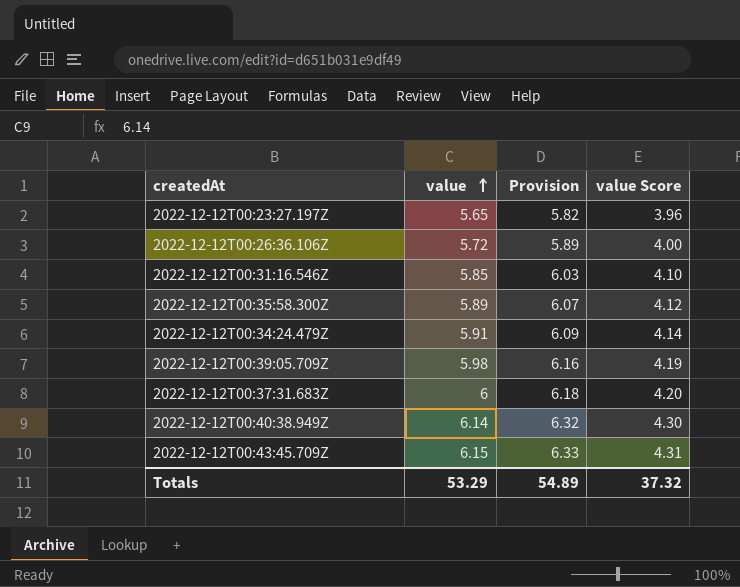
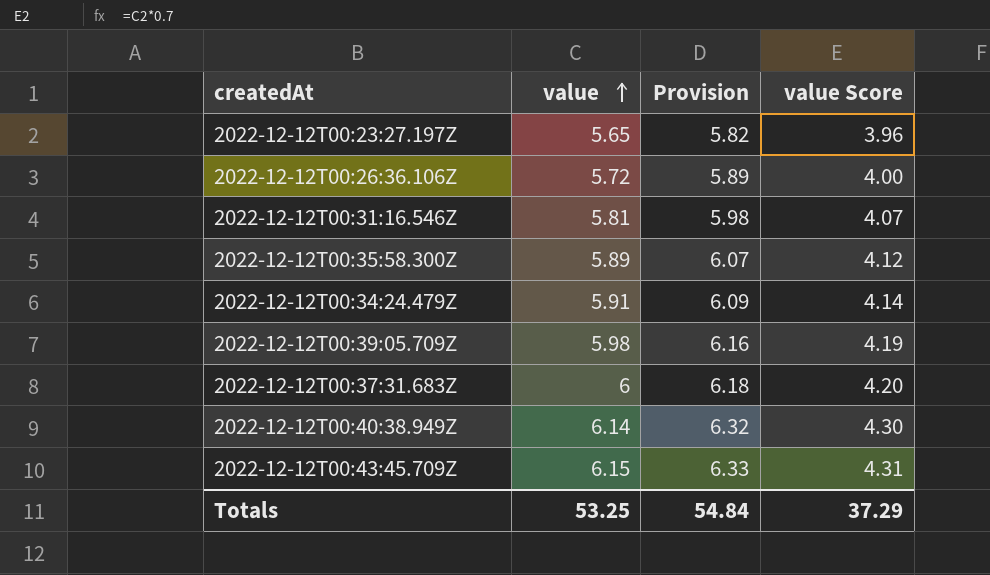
2022-12-12T00:31:16.546Z | value: 5.85 -> 5.81
2022-12-12T00:31:16.546Z | Provision: 6.03 -> 5.98
2022-12-12T00:31:16.546Z | value Score: 4.10 -> 4.07
Totals | value: 53.29 -> 53.25
Totals | Provision: 54.89 -> 54.84
Totals | value Score: 37.32 -> 37.29

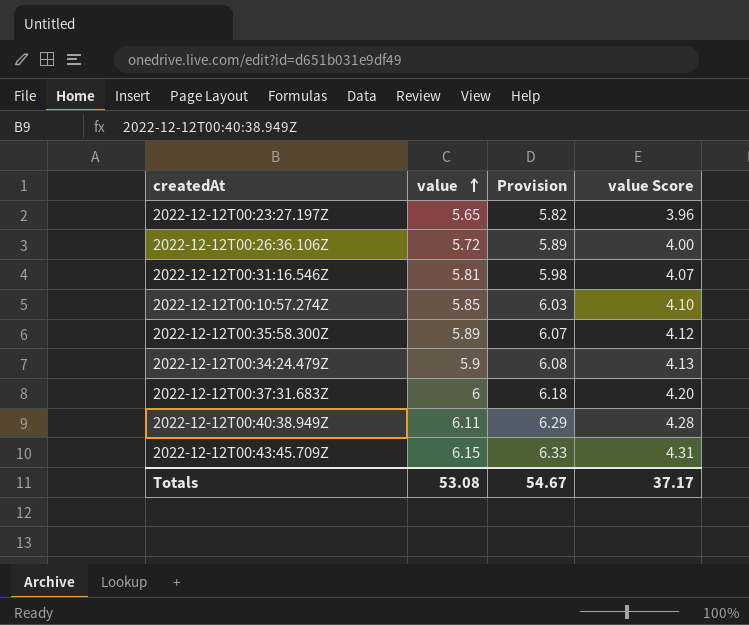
row 2022-12-12T00:39:05.709Z: 5.98 | 6.16 | 4.19 -> none
row 2022-12-12T00:10:57.274Z: none -> 5.85 | 6.03 | 4.10
2022-12-12T00:34:24.479Z | value: 5.91 -> 5.9
2022-12-12T00:34:24.479Z | Provision: 6.09 -> 6.08
2022-12-12T00:34:24.479Z | value Score: 4.14 -> 4.13
2022-12-12T00:40:38.949Z | value: 6.14 -> 6.11
2022-12-12T00:40:38.949Z | Provision: 6.32 -> 6.29
2022-12-12T00:40:38.949Z | value Score: 4.30 -> 4.28
Totals | value: 53.25 -> 53.08
Totals | Provision: 54.84 -> 54.67
Totals | value Score: 37.29 -> 37.17

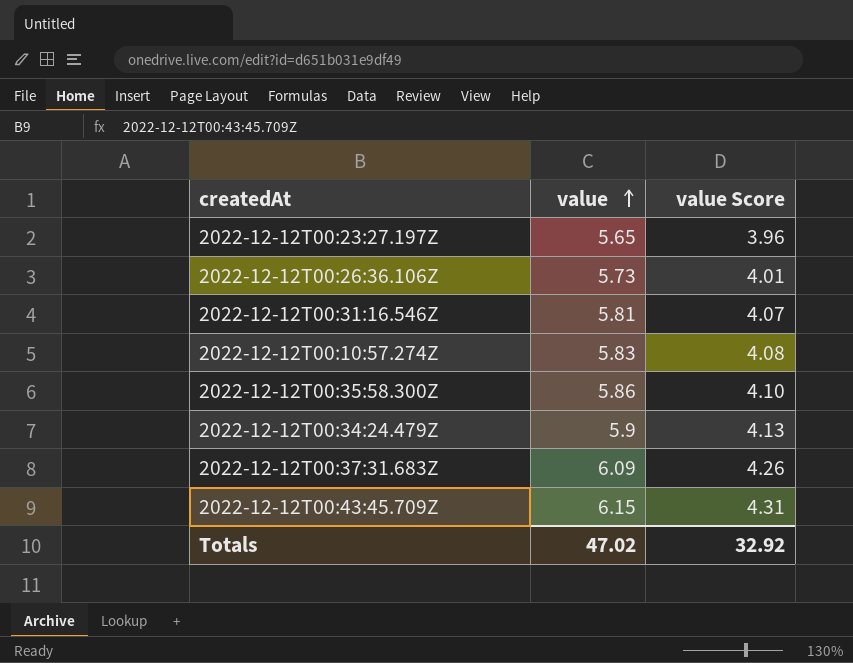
column Provision | formula: [value] * 1.03 -> none
row 2022-12-12T00:40:38.949Z: 6.11 | 6.29 | 4.28 -> none
2022-12-12T00:26:36.106Z | value: 5.72 -> 5.73
2022-12-12T00:26:36.106Z | value Score: 4.00 -> 4.01
2022-12-12T00:10:57.274Z | value: 5.85 -> 5.83
2022-12-12T00:10:57.274Z | value Score: 4.10 -> 4.08
2022-12-12T00:35:58.300Z | value: 5.89 -> 5.86
2022-12-12T00:35:58.300Z | value Score: 4.12 -> 4.10
2022-12-12T00:37:31.683Z | value: 6 -> 6.09
2022-12-12T00:37:31.683Z | value Score: 4.20 -> 4.26
Totals | value: 53.08 -> 47.02
Totals | value Score: 37.17 -> 32.92

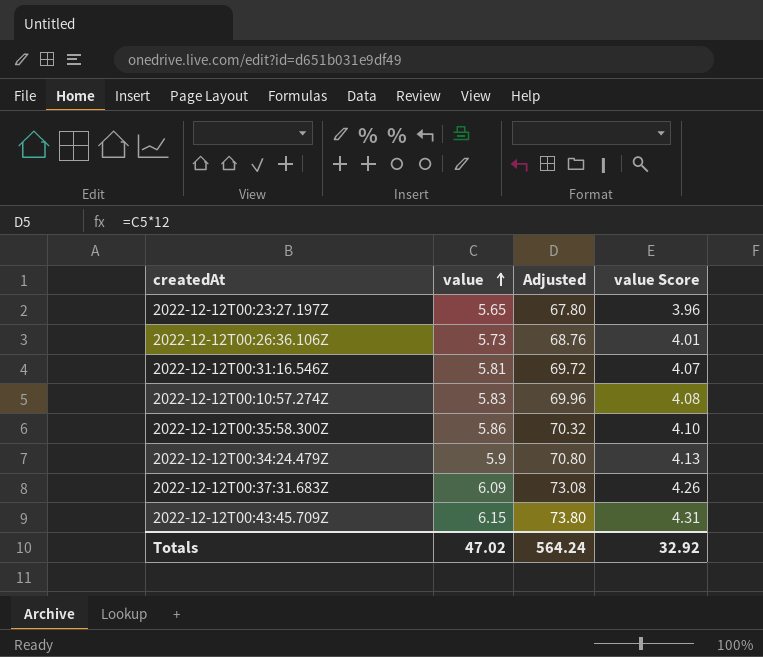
column Adjusted | formula: none -> [value] * 12

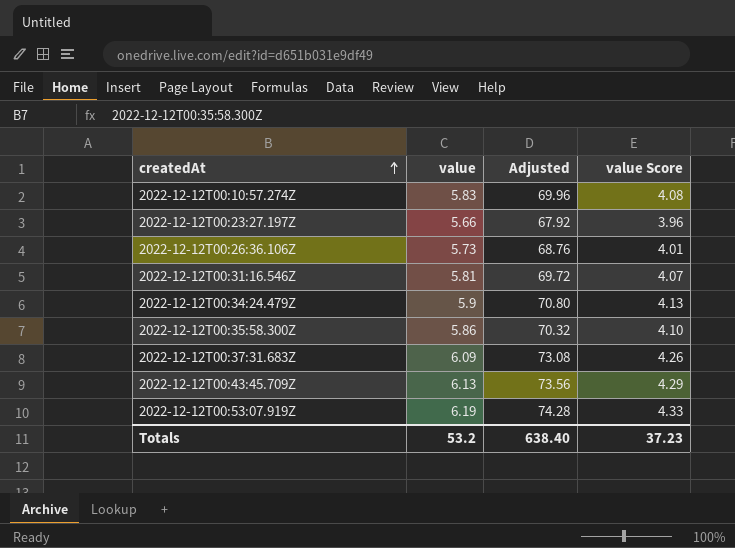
row order: value ascending -> createdAt ascending
2022-12-12T00:23:27.197Z | value: 5.65 -> 5.66
2022-12-12T00:23:27.197Z | Adjusted: 67.80 -> 67.92
2022-12-12T00:43:45.709Z | value: 6.15 -> 6.13
2022-12-12T00:43:45.709Z | Adjusted: 73.80 -> 73.56
2022-12-12T00:43:45.709Z | value Score: 4.31 -> 4.29
row 2022-12-12T00:53:07.919Z: none -> 6.19 | 74.28 | 4.33
Totals | value: 47.02 -> 53.2
Totals | Adjusted: 564.24 -> 638.40
Totals | value Score: 32.92 -> 37.23

